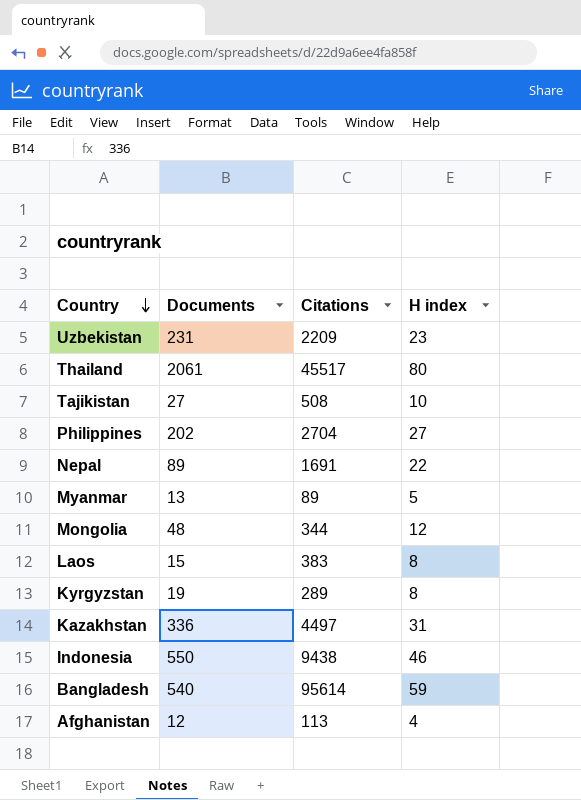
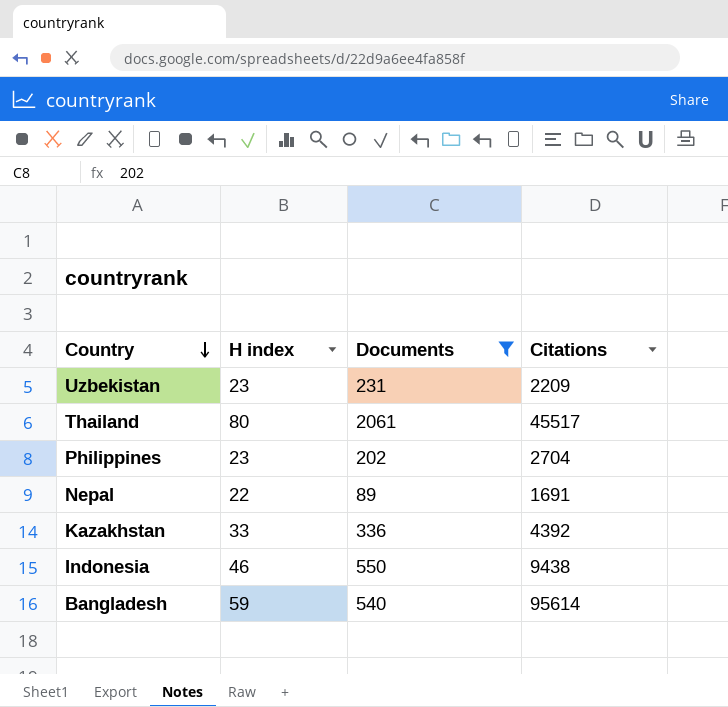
filter: none -> Documents >= 89
column H index | position: 4 -> 2
Philippines | H index: 27 -> 23
Kazakhstan | H index: 31 -> 33
Kazakhstan | Citations: 4497 -> 4392

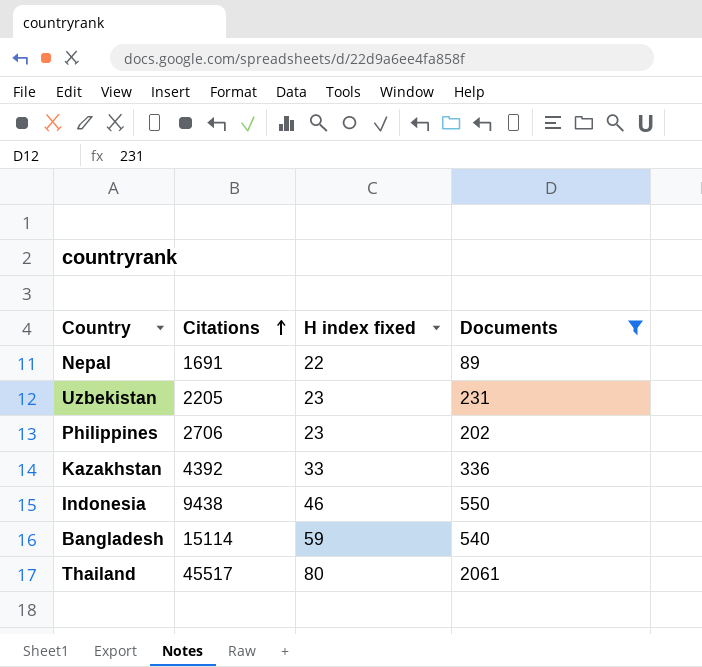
row order: Country descending -> Citations ascending
column Citations | position: 4 -> 2
column name: H index -> H index fixed
Uzbekistan | Citations: 2209 -> 2205
Philippines | Citations: 2704 -> 2706
Bangladesh | Citations: 95614 -> 15114

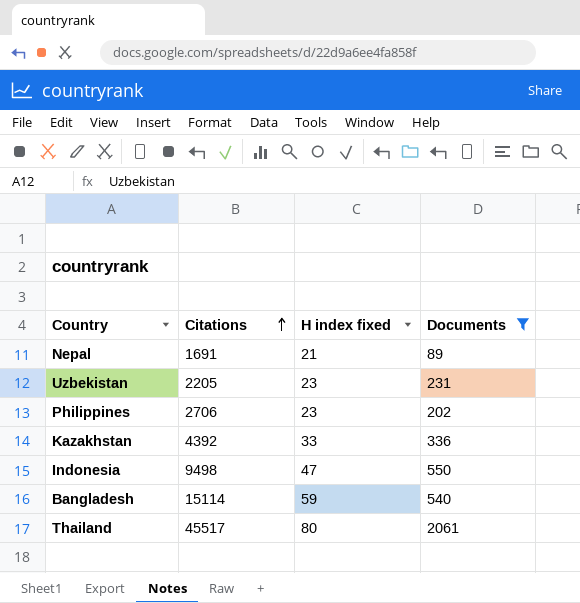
Nepal | H index fixed: 22 -> 21
Indonesia | Citations: 9438 -> 9498
Indonesia | H index fixed: 46 -> 47

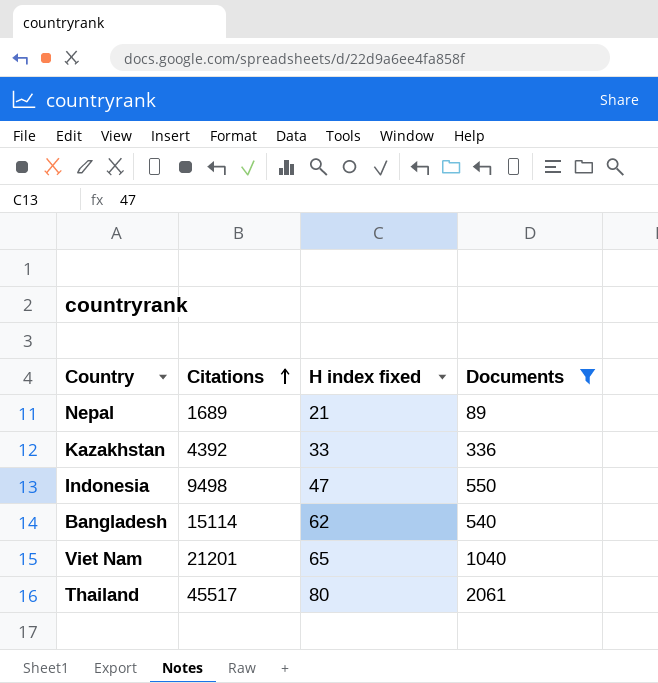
row Uzbekistan: 2205 | 23 | 231 -> none
row Philippines: 2706 | 23 | 202 -> none
Nepal | Citations: 1691 -> 1689
Bangladesh | H index fixed: 59 -> 62
row Viet Nam: none -> 21201 | 65 | 1040

